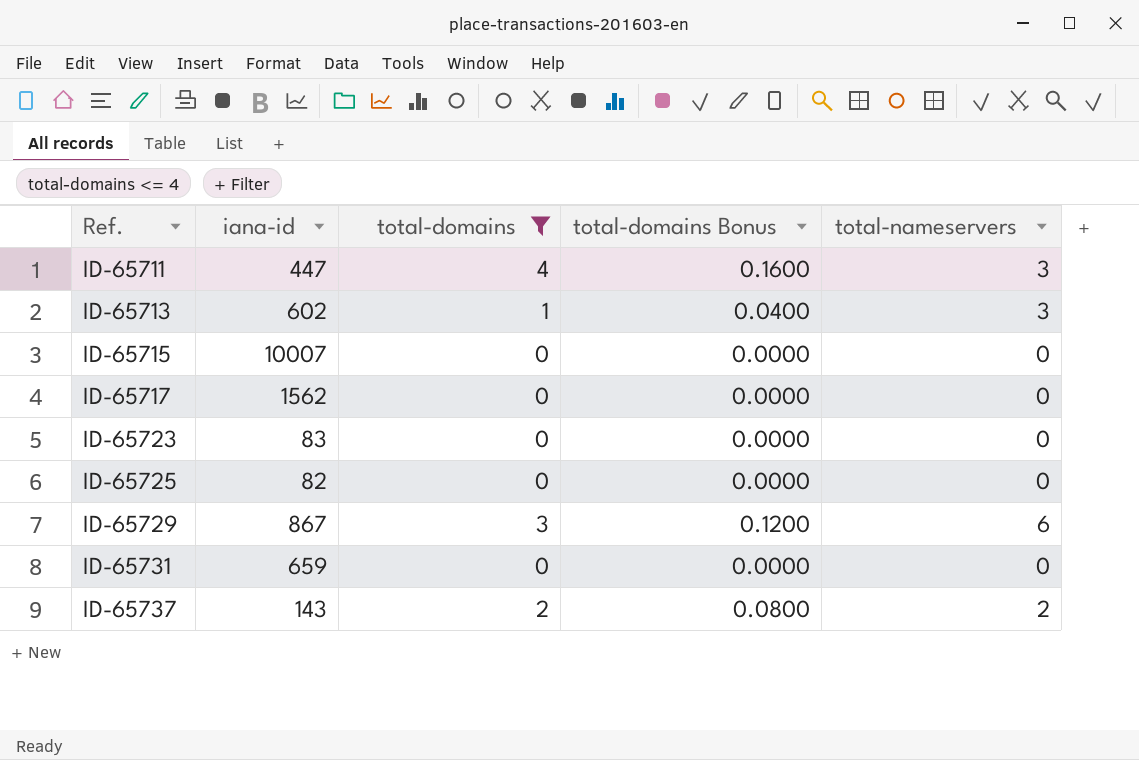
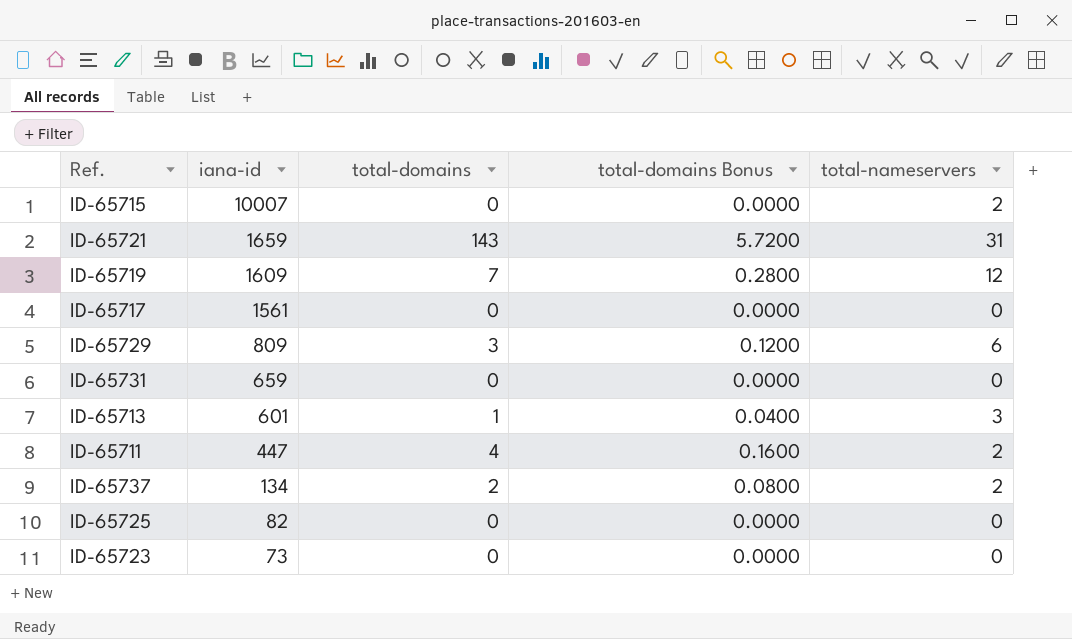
filter: total-domains <= 4 -> none
row order: Ref. ascending -> iana-id descending
ID-65715 | total-nameservers: 0 -> 2
ID-65717 | iana-id: 1562 -> 1561
ID-65729 | iana-id: 867 -> 809
ID-65713 | iana-id: 602 -> 601
ID-65711 | total-nameservers: 3 -> 2
ID-65737 | iana-id: 143 -> 134
ID-65723 | iana-id: 83 -> 73

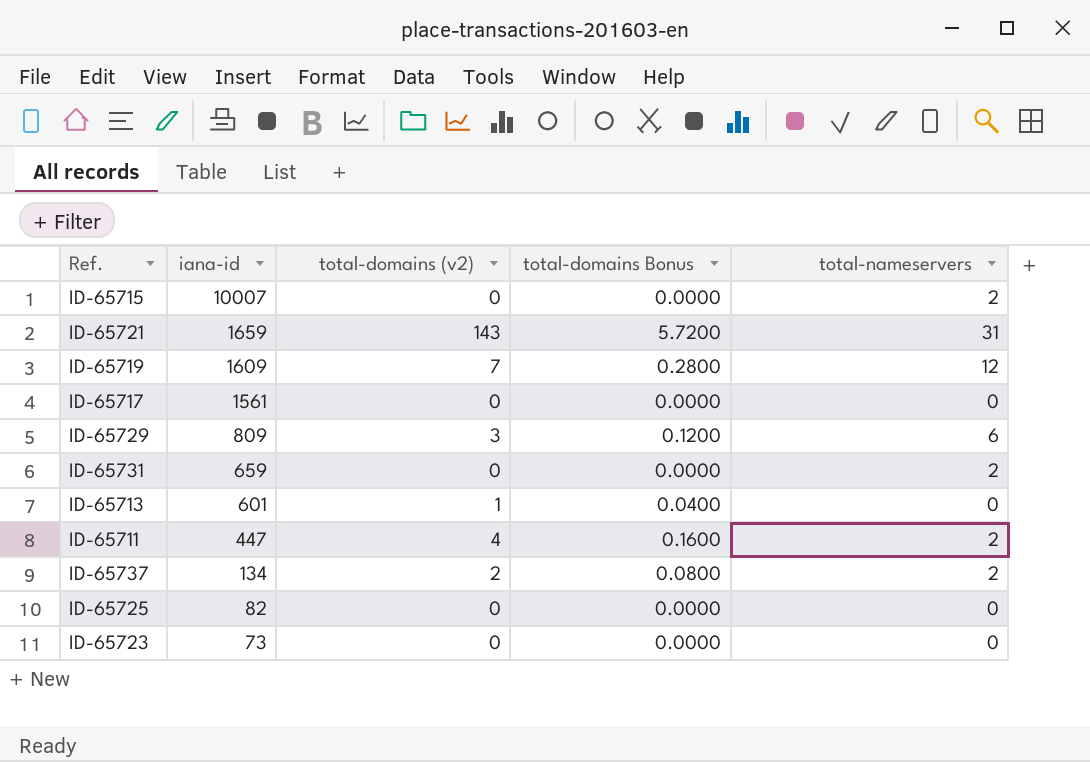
column name: total-domains -> total-domains (v2)
ID-65731 | total-nameservers: 0 -> 2
ID-65713 | total-nameservers: 3 -> 0

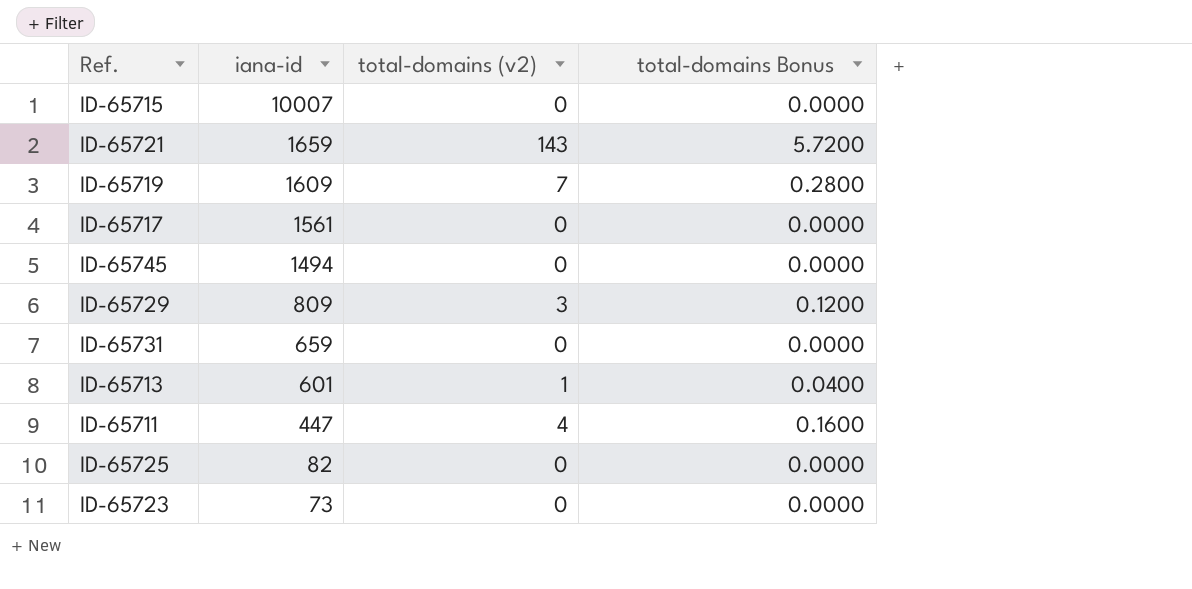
column total-nameservers | position: 5 -> none
row ID-65737: 134 | 2 | 0.0800 | 2 -> none
row ID-65745: none -> 1494 | 0 | 0.0000

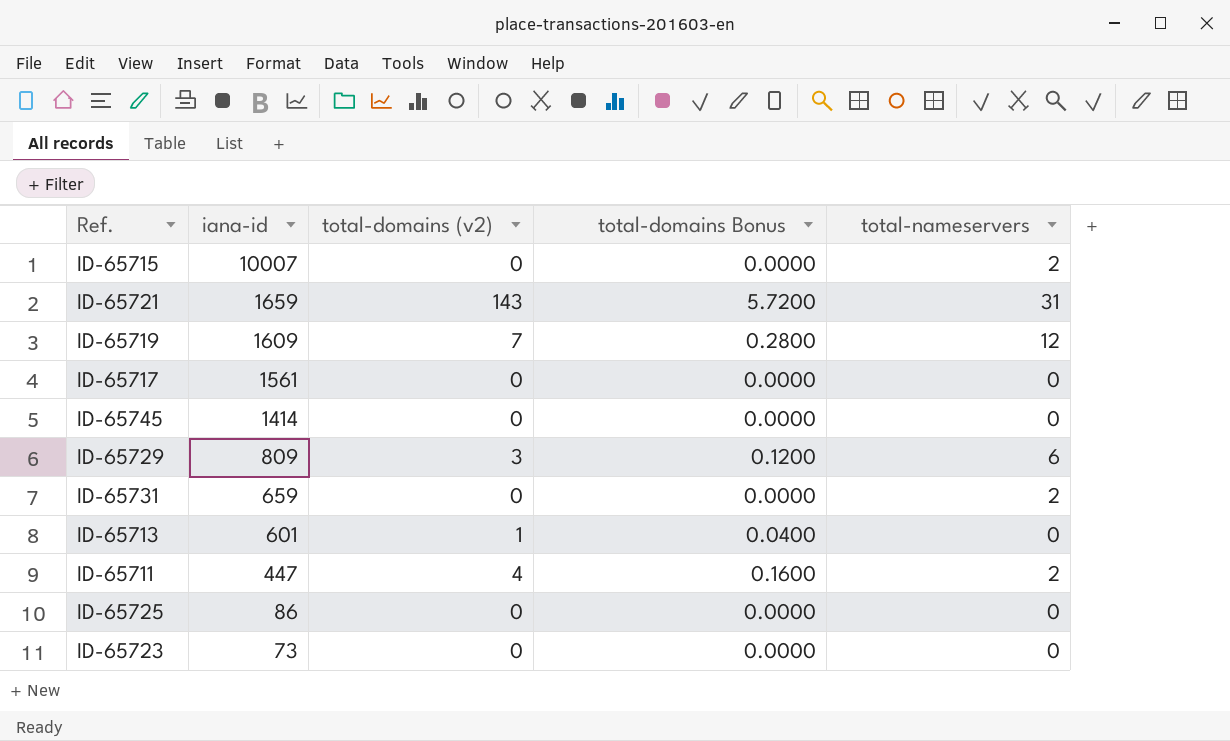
column total-nameservers | position: none -> 5
ID-65745 | iana-id: 1494 -> 1414
ID-65725 | iana-id: 82 -> 86

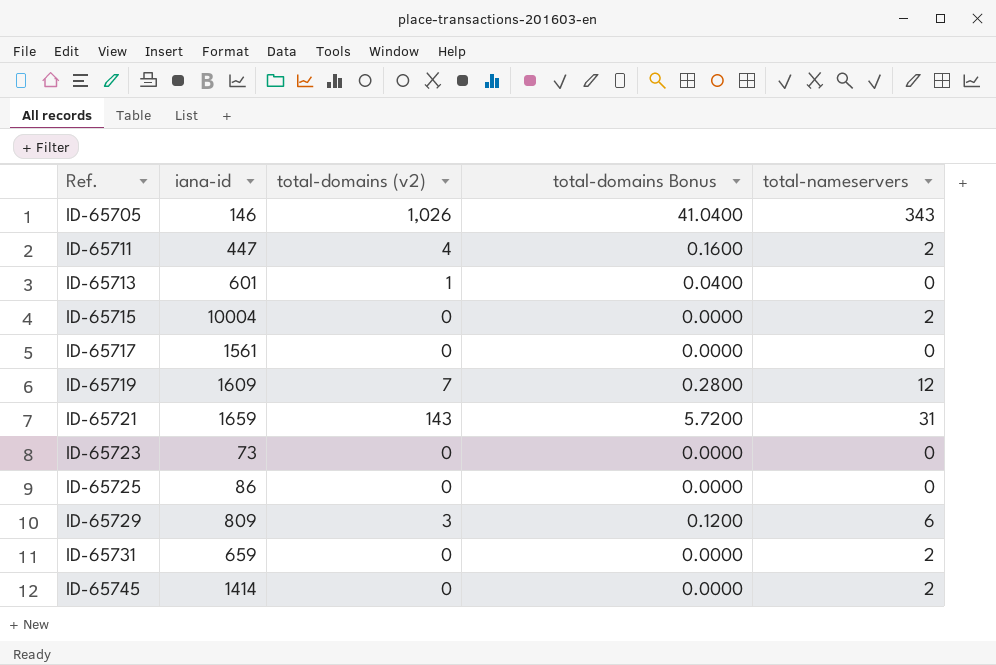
row order: iana-id descending -> Ref. ascending
row ID-65705: none -> 146 | 1,026 | 41.0400 | 343
ID-65715 | iana-id: 10007 -> 10004
ID-65745 | total-nameservers: 0 -> 2

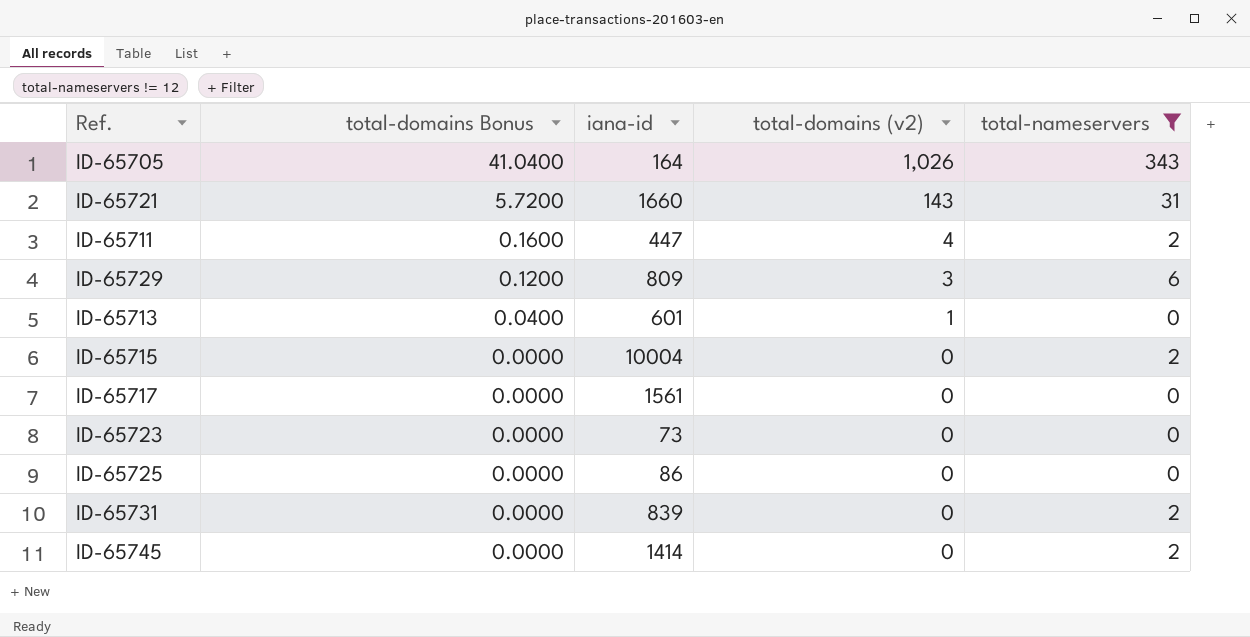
filter: none -> total-nameservers != 12
row order: Ref. ascending -> total-domains Bonus descending
column total-domains Bonus | position: 4 -> 2
ID-65705 | iana-id: 146 -> 164
ID-65721 | iana-id: 1659 -> 1660
ID-65731 | iana-id: 659 -> 839

